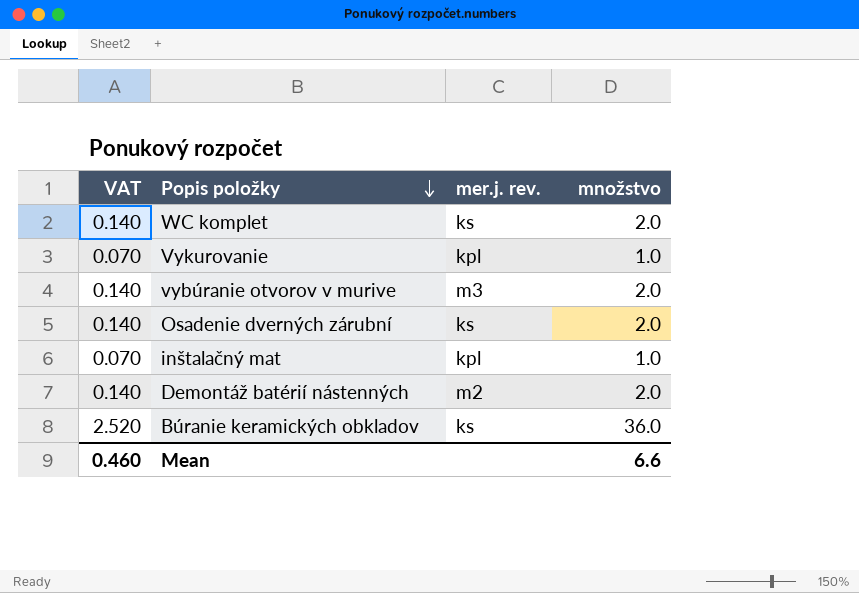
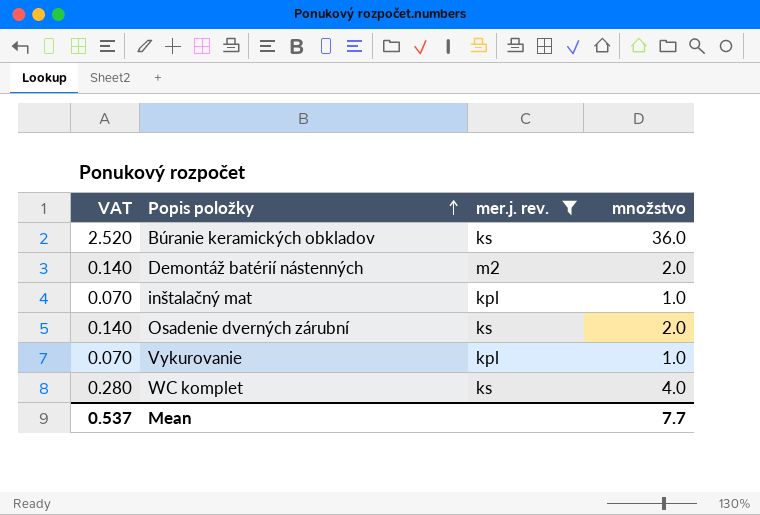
filter: none -> mer.j. rev. != m3
row order: Popis položky descending -> Popis položky ascending
WC komplet | VAT: 0.140 -> 0.280
WC komplet | množstvo: 2.0 -> 4.0
Mean | VAT: 0.460 -> 0.537
Mean | množstvo: 6.6 -> 7.7

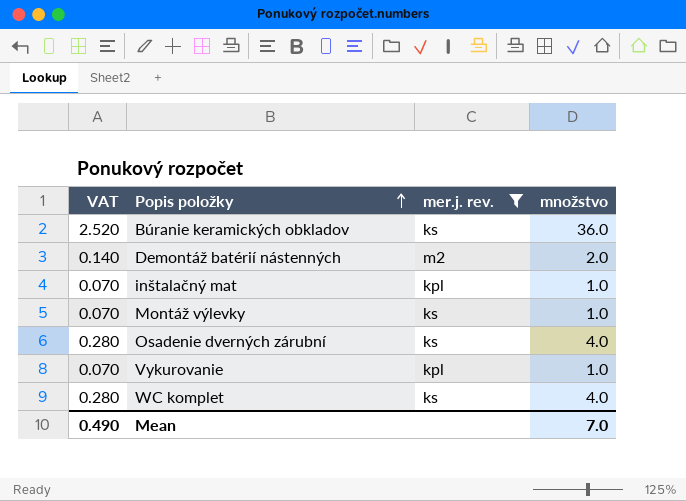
row Montáž výlevky: none -> 0.070 | ks | 1.0
Osadenie dverných zárubní | VAT: 0.140 -> 0.280
Osadenie dverných zárubní | množstvo: 2.0 -> 4.0
Mean | VAT: 0.537 -> 0.490
Mean | množstvo: 7.7 -> 7.0

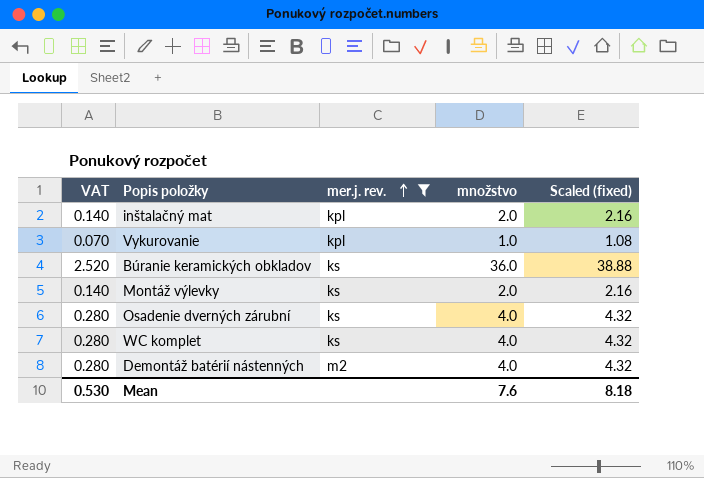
row order: Popis položky ascending -> mer.j. rev. ascending
column Scaled (fixed) | formula: none -> [množstvo] * 1.08
inštalačný mat | VAT: 0.070 -> 0.140
inštalačný mat | množstvo: 1.0 -> 2.0
Montáž výlevky | VAT: 0.070 -> 0.140
Montáž výlevky | množstvo: 1.0 -> 2.0
Demontáž batérií nástenných | VAT: 0.140 -> 0.280
Demontáž batérií nástenných | množstvo: 2.0 -> 4.0
Mean | VAT: 0.490 -> 0.530
Mean | množstvo: 7.0 -> 7.6

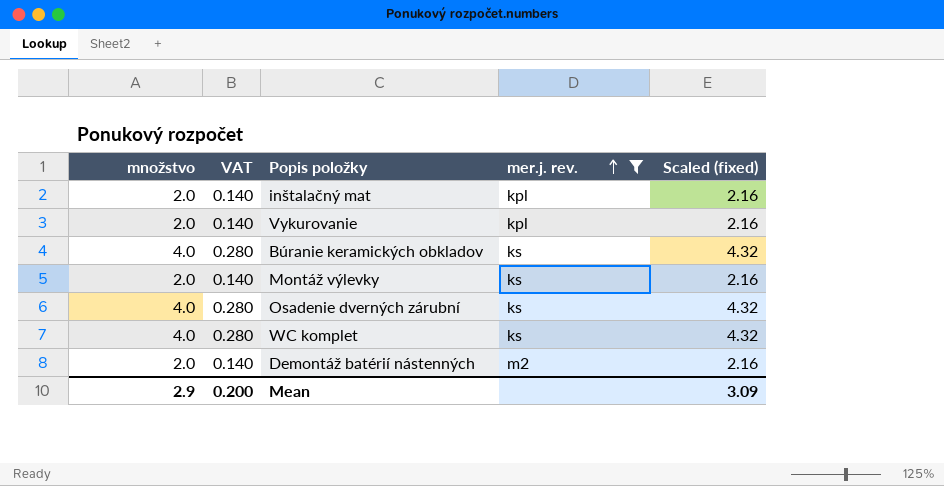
column množstvo | position: 4 -> 1
Vykurovanie | množstvo: 1.0 -> 2.0
Vykurovanie | VAT: 0.070 -> 0.140
Vykurovanie | Scaled (fixed): 1.08 -> 2.16
Búranie keramických obkladov | množstvo: 36.0 -> 4.0
Búranie keramických obkladov | VAT: 2.520 -> 0.280
Búranie keramických obkladov | Scaled (fixed): 38.88 -> 4.32
Demontáž batérií nástenných | množstvo: 4.0 -> 2.0
Demontáž batérií nástenných | VAT: 0.280 -> 0.140
Demontáž batérií nástenných | Scaled (fixed): 4.32 -> 2.16
Mean | množstvo: 7.6 -> 2.9
Mean | VAT: 0.530 -> 0.200
Mean | Scaled (fixed): 8.18 -> 3.09

